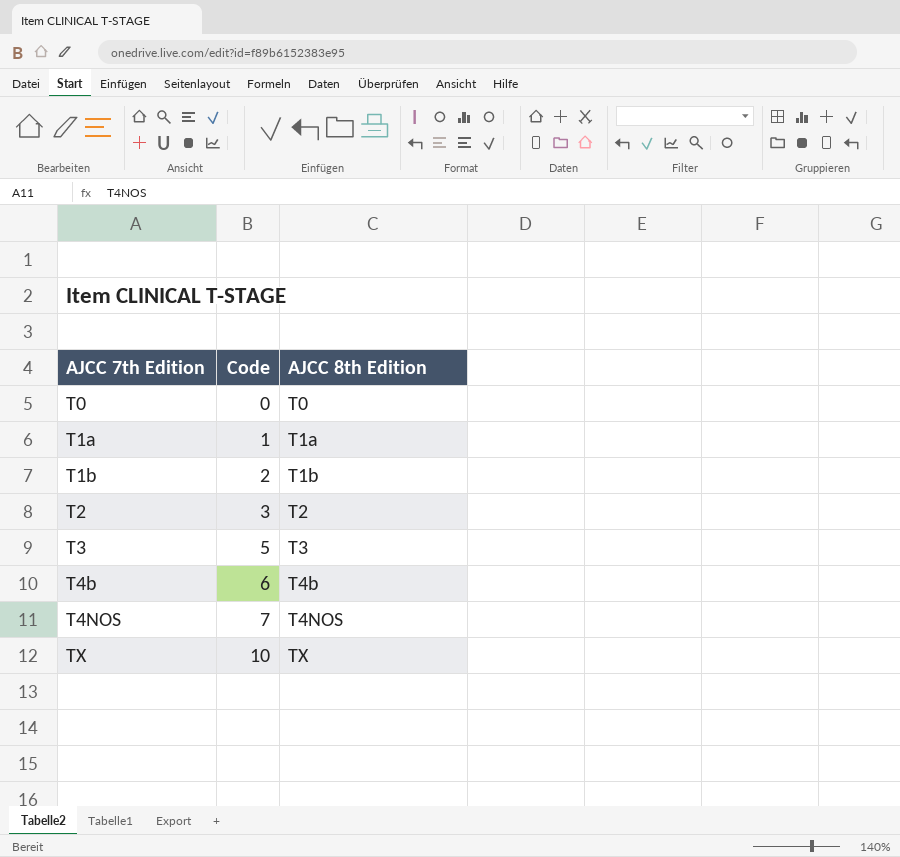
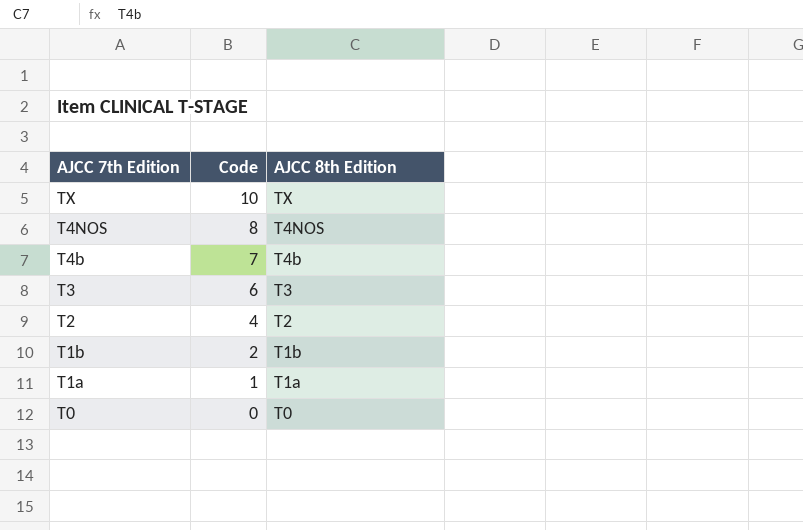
row order: AJCC 7th Edition ascending -> AJCC 7th Edition descending
T4NOS | Code: 7 -> 8
T4b | Code: 6 -> 7
T3 | Code: 5 -> 6
T2 | Code: 3 -> 4

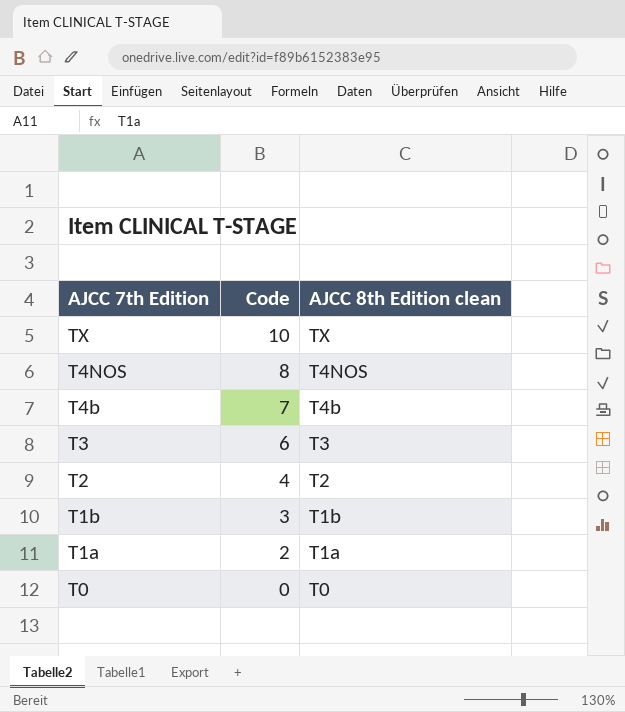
column name: AJCC 8th Edition -> AJCC 8th Edition clean
T1b | Code: 2 -> 3
T1a | Code: 1 -> 2

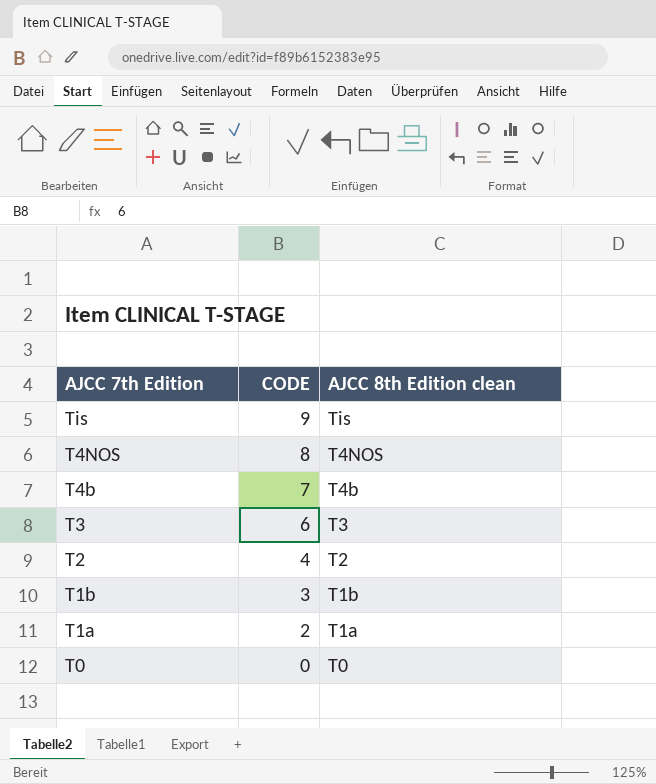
column name: Code -> CODE
row TX: 10 | TX -> none
row Tis: none -> 9 | Tis

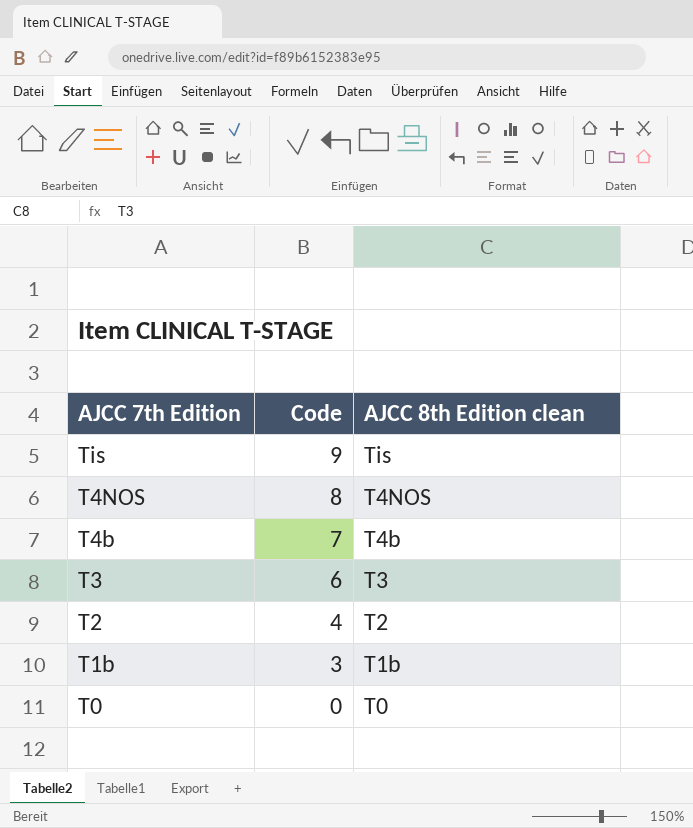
column name: CODE -> Code
row T1a: 2 | T1a -> none

